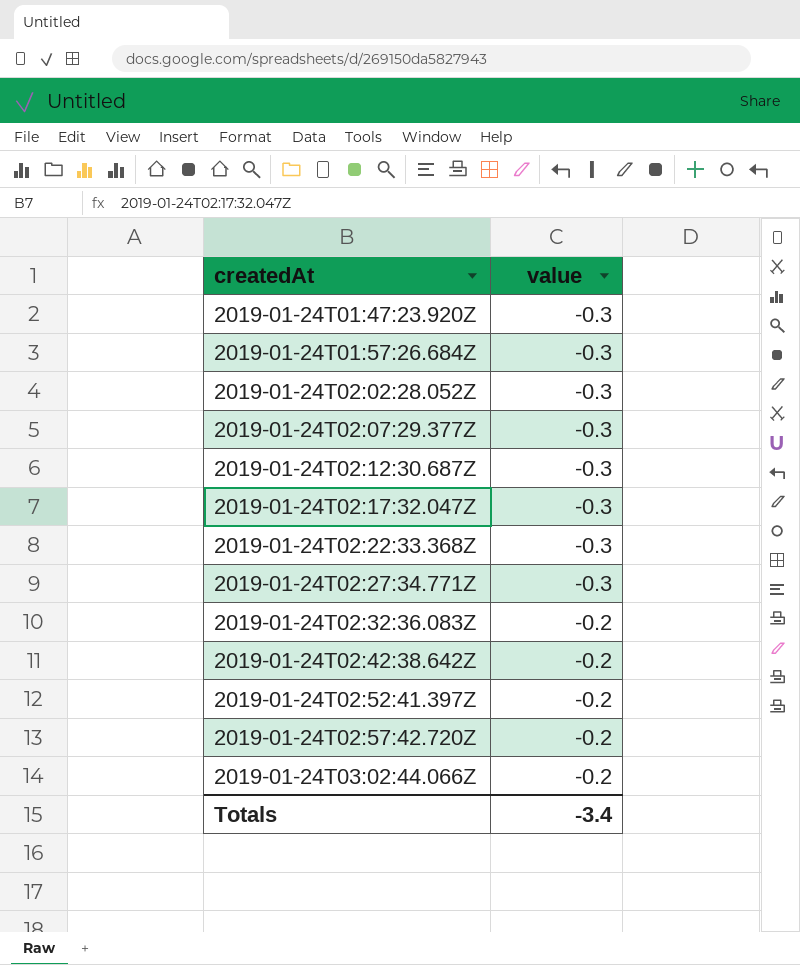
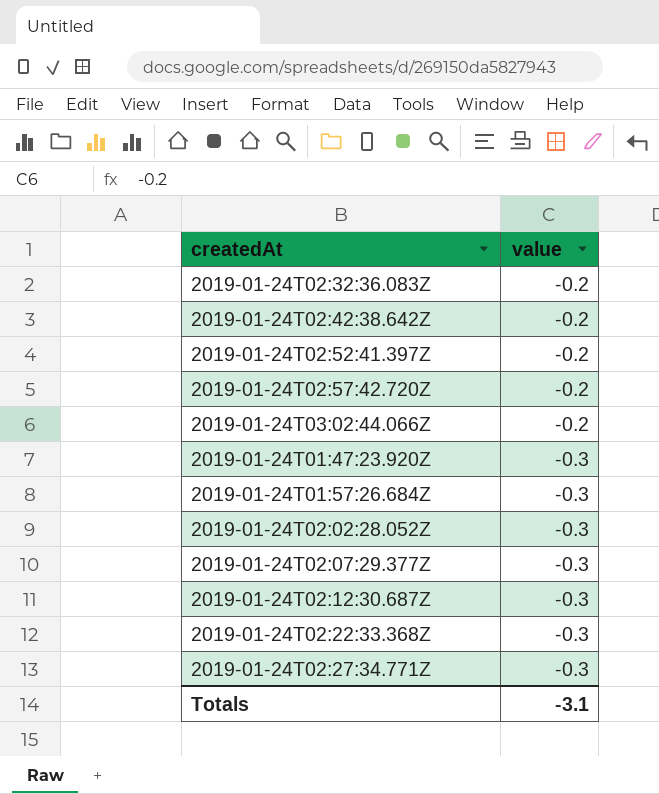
row order: createdAt ascending -> value descending
row 2019-01-24T02:17:32.047Z: -0.3 -> none
Totals | value: -3.4 -> -3.1

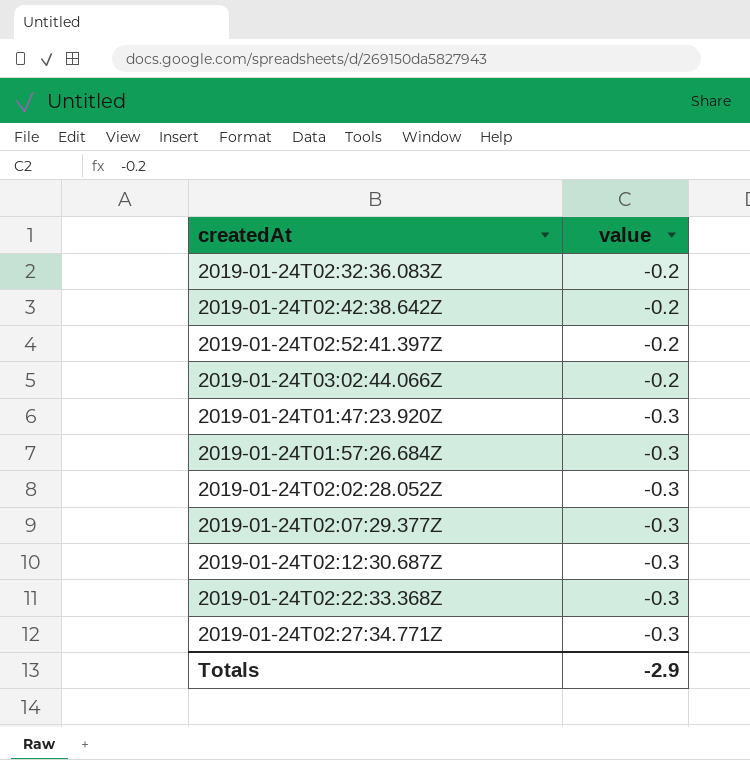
row 2019-01-24T02:57:42.720Z: -0.2 -> none
Totals | value: -3.1 -> -2.9

